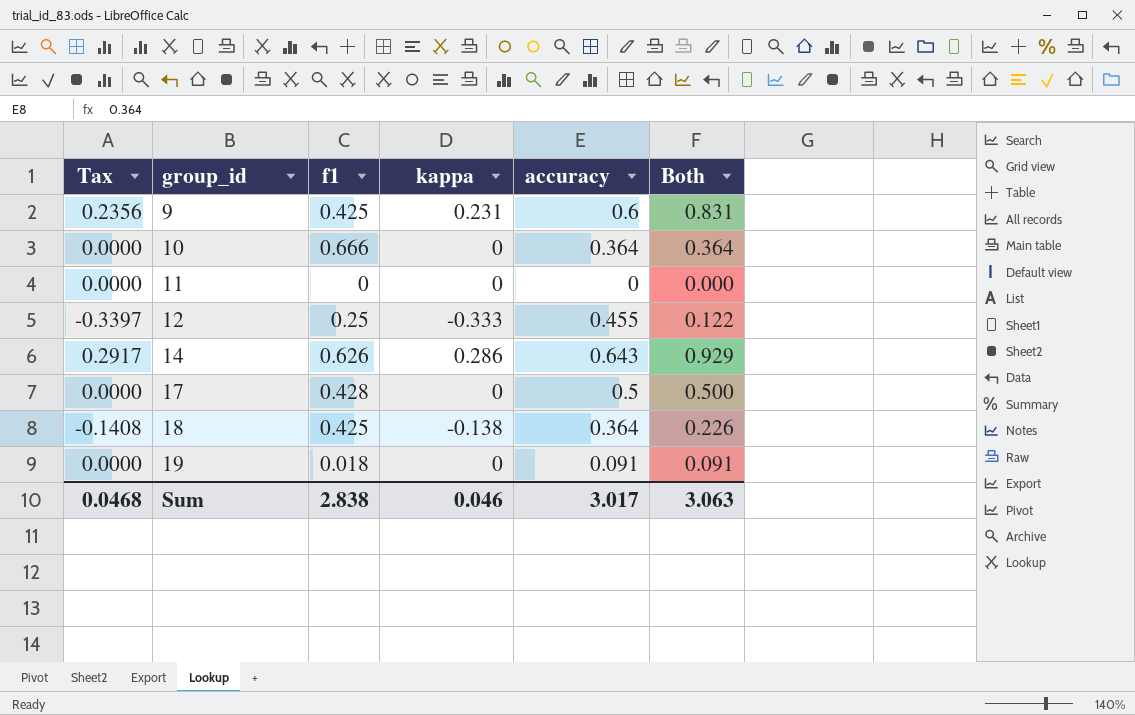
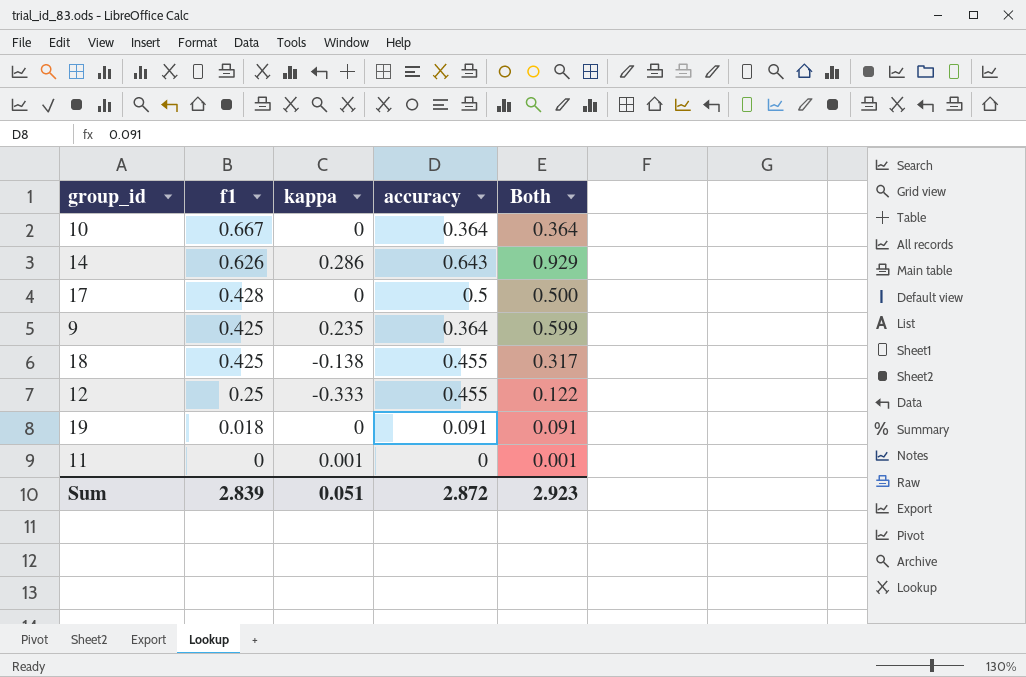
row order: group_id ascending -> f1 descending
column Tax | formula: [kappa] * 1.02 -> none
10 | f1: 0.666 -> 0.667
9 | kappa: 0.231 -> 0.235
9 | accuracy: 0.6 -> 0.364
9 | Both: 0.831 -> 0.599
18 | accuracy: 0.364 -> 0.455
18 | Both: 0.226 -> 0.317
11 | kappa: 0 -> 0.001
11 | Both: 0.000 -> 0.001
Sum | f1: 2.838 -> 2.839
Sum | kappa: 0.046 -> 0.051
Sum | accuracy: 3.017 -> 2.872
Sum | Both: 3.063 -> 2.923

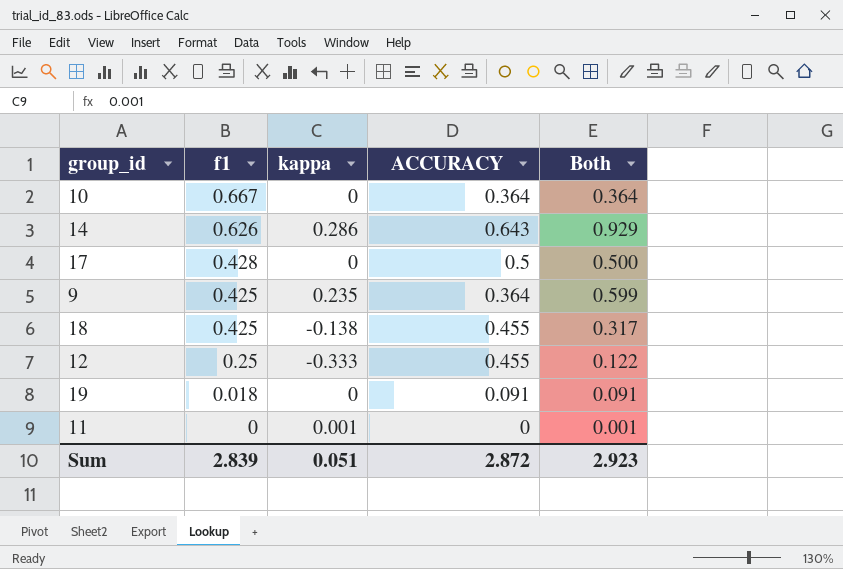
column name: accuracy -> ACCURACY

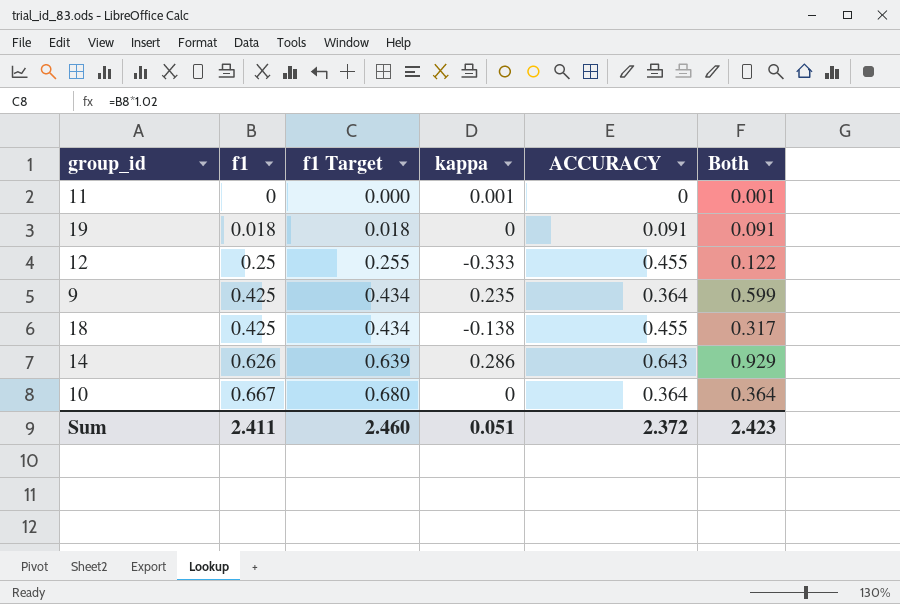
row order: f1 descending -> f1 ascending
column f1 Target | formula: none -> [f1] * 1.02
row 17: 0.428 | 0 | 0.5 | 0.500 -> none
Sum | f1: 2.839 -> 2.411
Sum | ACCURACY: 2.872 -> 2.372
Sum | Both: 2.923 -> 2.423

